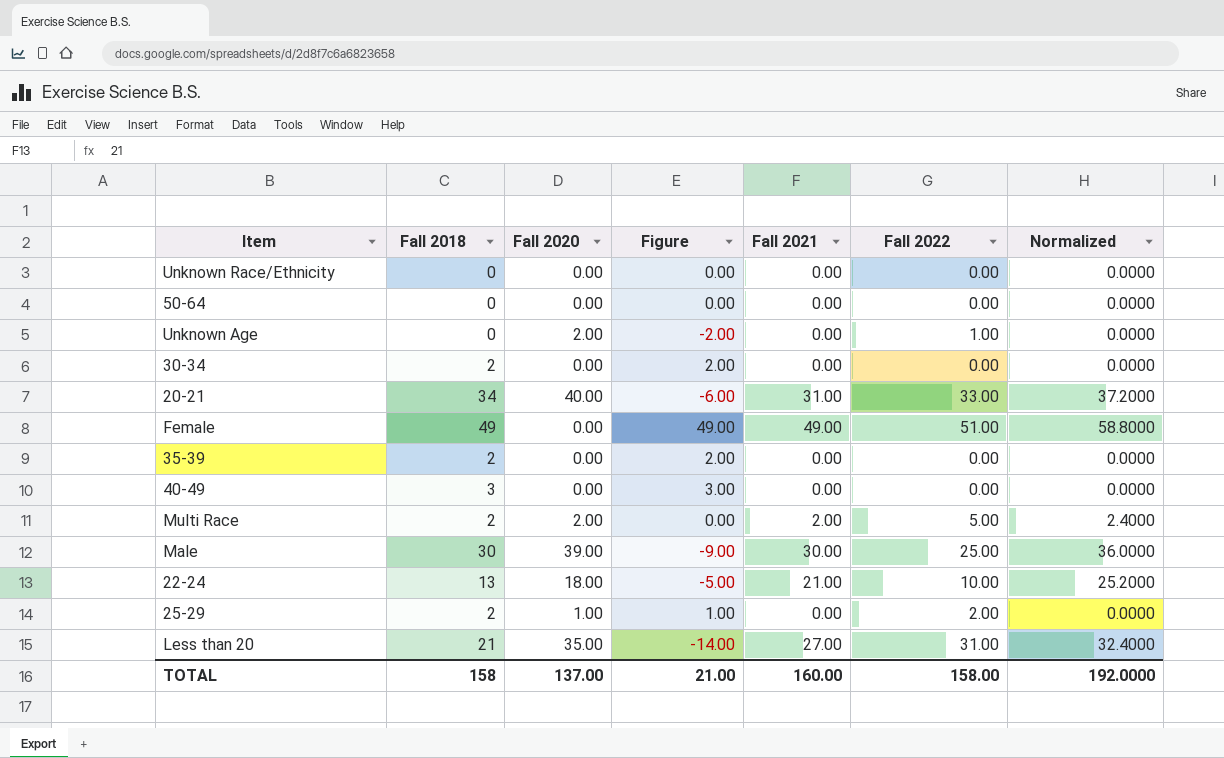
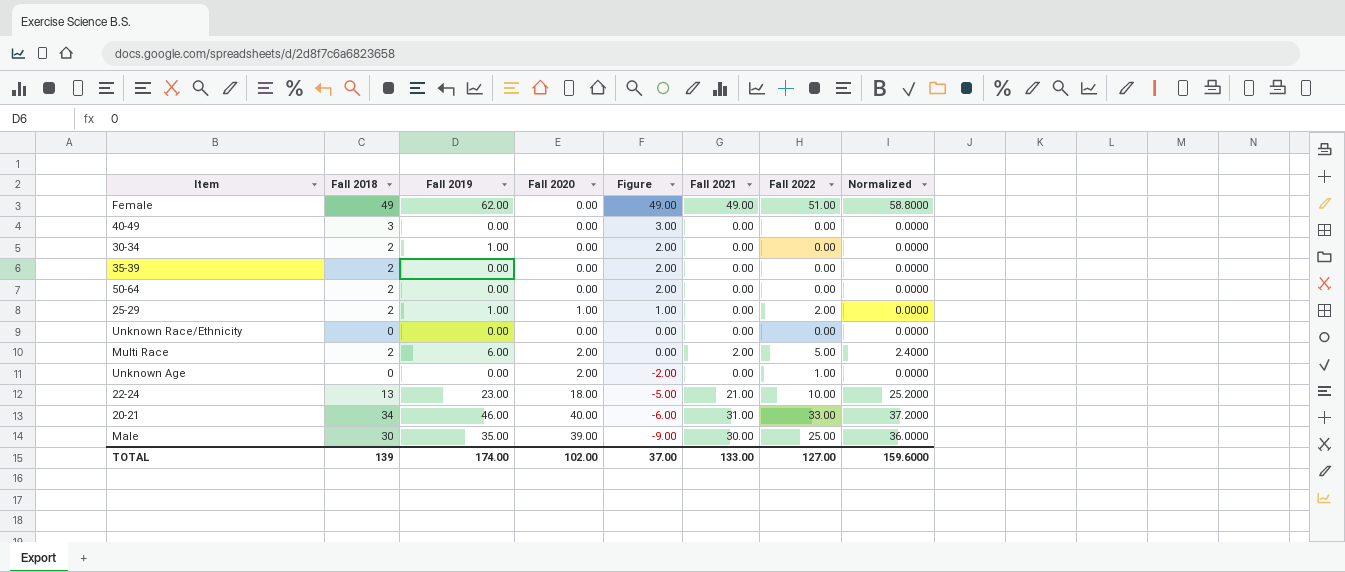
row order: none -> Figure descending
column Fall 2019 | position: none -> 3
row Less than 20: 21 | 35.00 | -14.00 | 27.00 | 31.00 | 32.4000 -> none
50-64 | Fall 2018: 0 -> 2
50-64 | Figure: 0.00 -> 2.00
TOTAL | Fall 2018: 158 -> 139
TOTAL | Fall 2020: 137.00 -> 102.00
TOTAL | Figure: 21.00 -> 37.00
TOTAL | Fall 2021: 160.00 -> 133.00
TOTAL | Fall 2022: 158.00 -> 127.00
TOTAL | Normalized: 192.0000 -> 159.6000

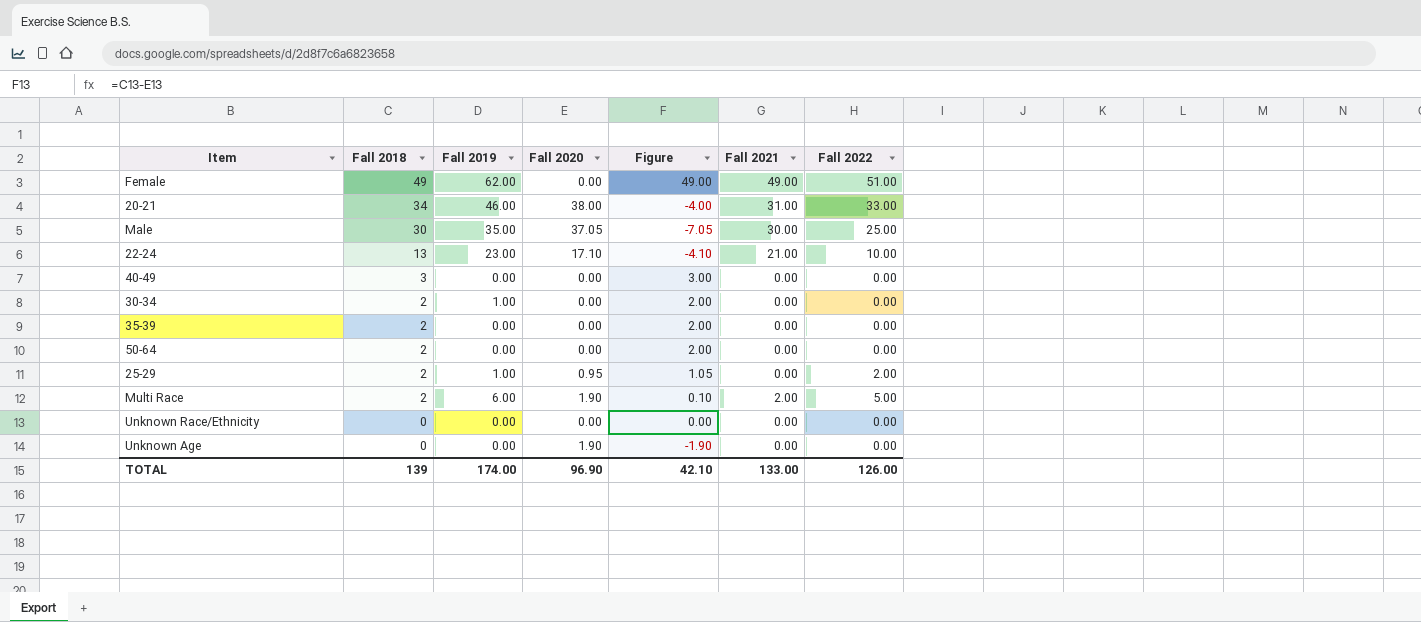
row order: Figure descending -> Fall 2018 descending
column Normalized | formula: [Fall 2021] * 1.2 -> none
20-21 | Fall 2020: 40.00 -> 38.00
20-21 | Figure: -6.00 -> -4.00
Male | Fall 2020: 39.00 -> 37.05
Male | Figure: -9.00 -> -7.05
22-24 | Fall 2020: 18.00 -> 17.10
22-24 | Figure: -5.00 -> -4.10
25-29 | Fall 2020: 1.00 -> 0.95
25-29 | Figure: 1.00 -> 1.05
Multi Race | Fall 2020: 2.00 -> 1.90
Multi Race | Figure: 0.00 -> 0.10
Unknown Age | Fall 2020: 2.00 -> 1.90
Unknown Age | Figure: -2.00 -> -1.90
Unknown Age | Fall 2022: 1.00 -> 0.00
TOTAL | Fall 2020: 102.00 -> 96.90
TOTAL | Figure: 37.00 -> 42.10
TOTAL | Fall 2022: 127.00 -> 126.00

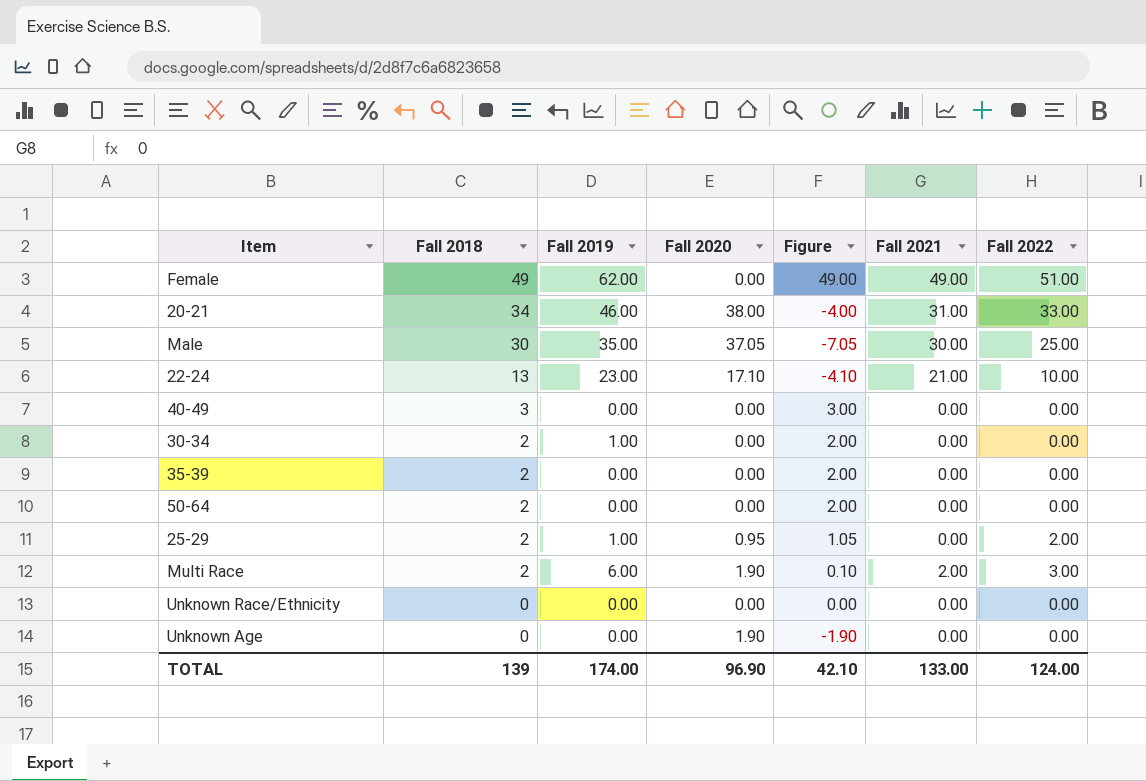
Multi Race | Fall 2022: 5.00 -> 3.00
TOTAL | Fall 2022: 126.00 -> 124.00

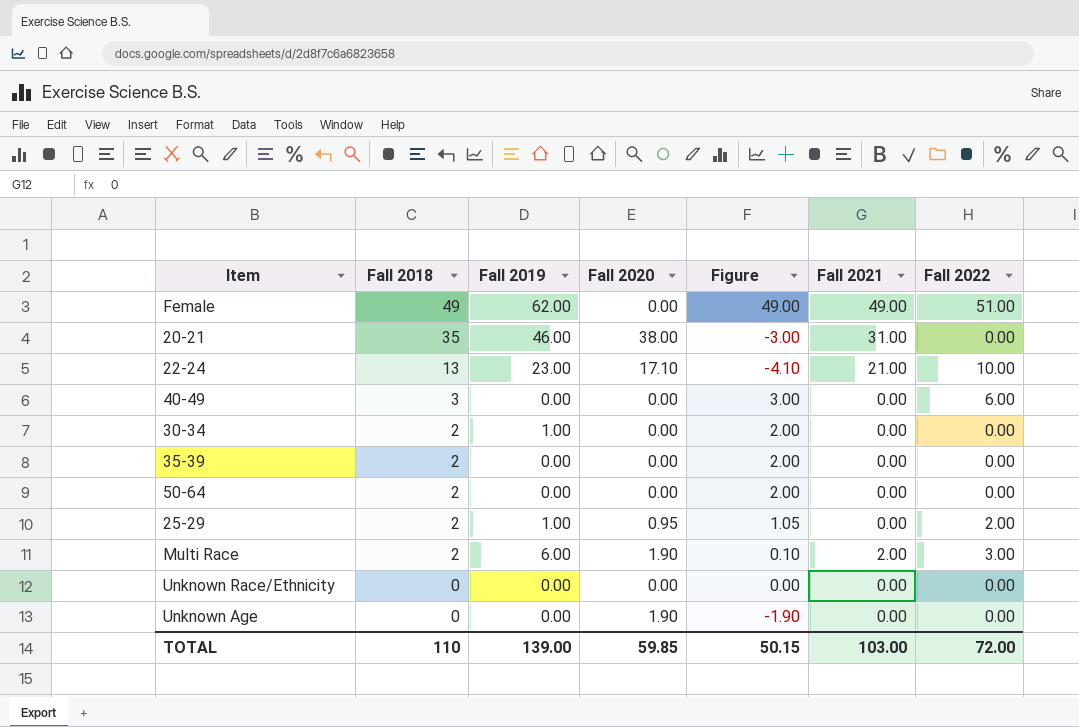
row Male: 30 | 35.00 | 37.05 | -7.05 | 30.00 | 25.00 -> none
20-21 | Fall 2018: 34 -> 35
20-21 | Figure: -4.00 -> -3.00
20-21 | Fall 2022: 33.00 -> 0.00
40-49 | Fall 2022: 0.00 -> 6.00
TOTAL | Fall 2018: 139 -> 110
TOTAL | Fall 2019: 174.00 -> 139.00
TOTAL | Fall 2020: 96.90 -> 59.85
TOTAL | Figure: 42.10 -> 50.15
TOTAL | Fall 2021: 133.00 -> 103.00
TOTAL | Fall 2022: 124.00 -> 72.00

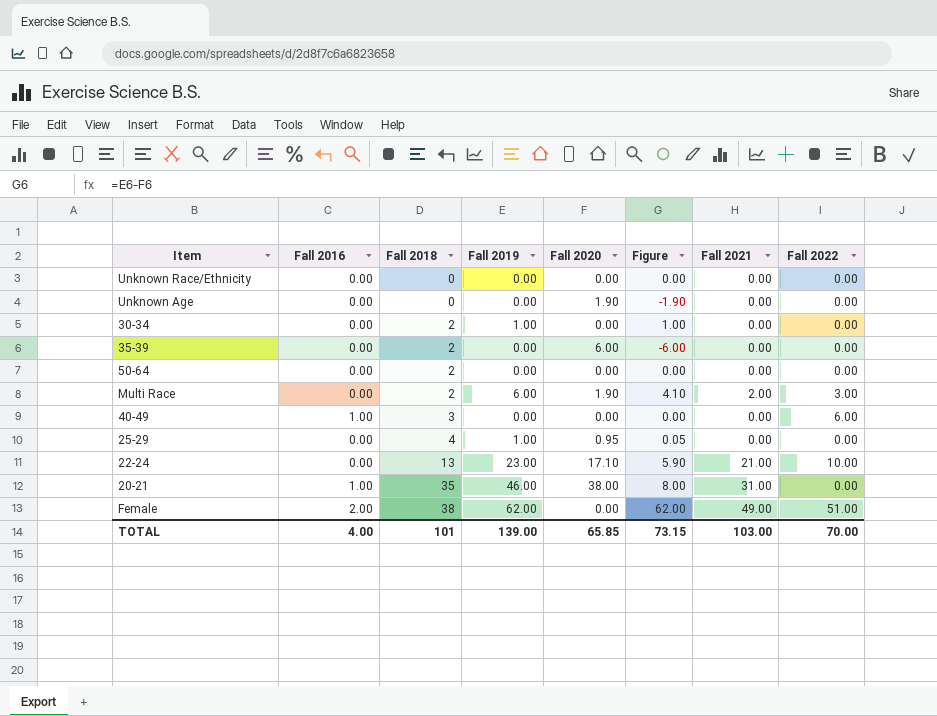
row order: Fall 2018 descending -> Fall 2018 ascending
column Fall 2016 | position: none -> 2
column Figure | formula: [Fall 2018] - [Fall 2020] -> [Fall 2019] - [Fall 2020]
35-39 | Fall 2020: 0.00 -> 6.00
25-29 | Fall 2018: 2 -> 4
25-29 | Fall 2022: 2.00 -> 0.00
Female | Fall 2018: 49 -> 38
TOTAL | Fall 2018: 110 -> 101
TOTAL | Fall 2020: 59.85 -> 65.85
TOTAL | Figure: 50.15 -> 73.15
TOTAL | Fall 2022: 72.00 -> 70.00

